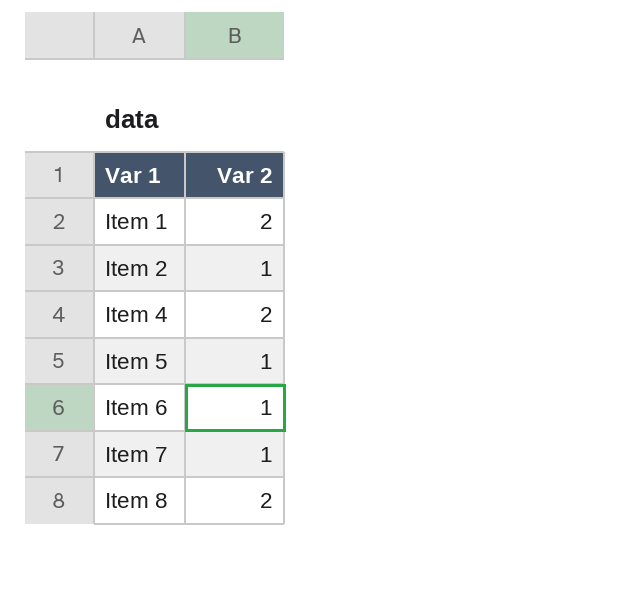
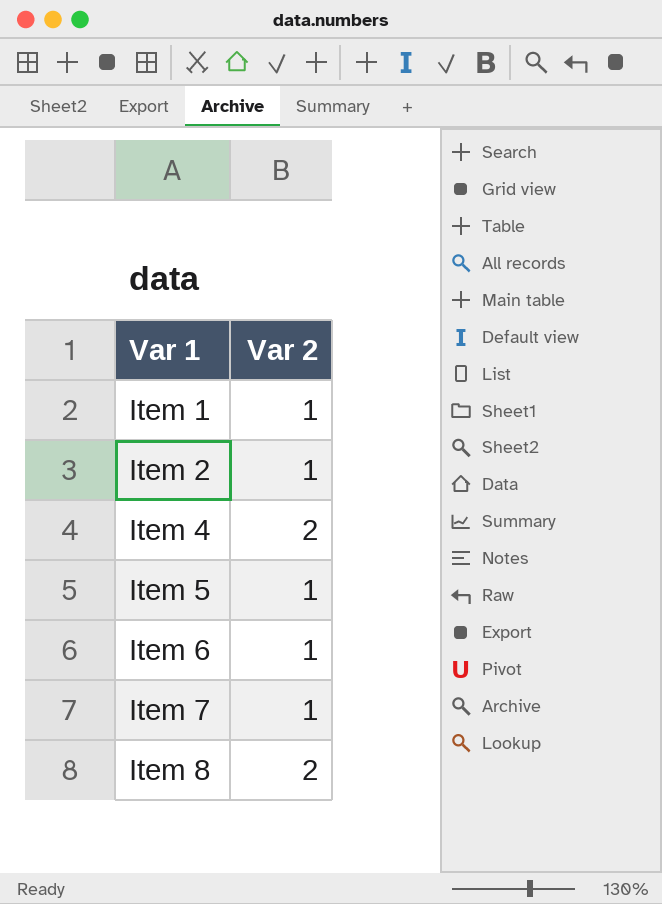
Item 1 | Var 2: 2 -> 1

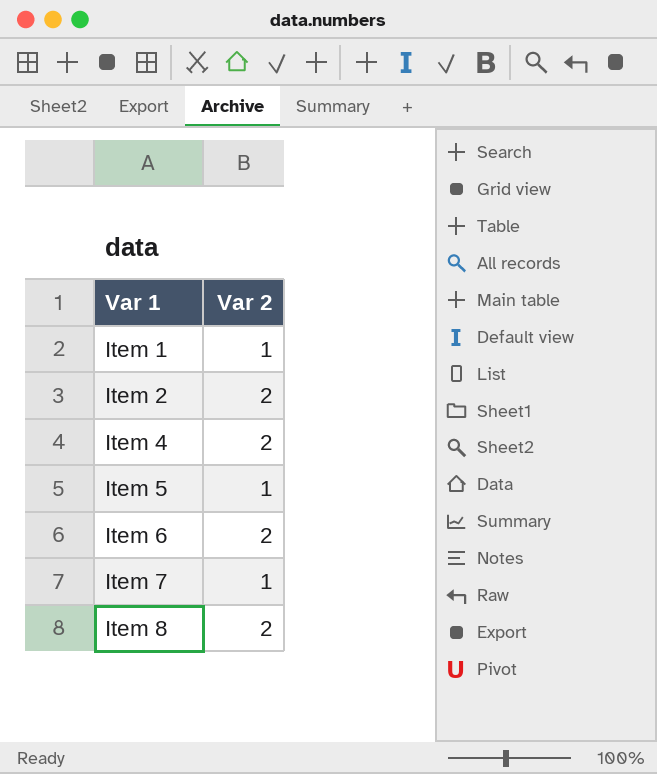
Item 2 | Var 2: 1 -> 2
Item 6 | Var 2: 1 -> 2

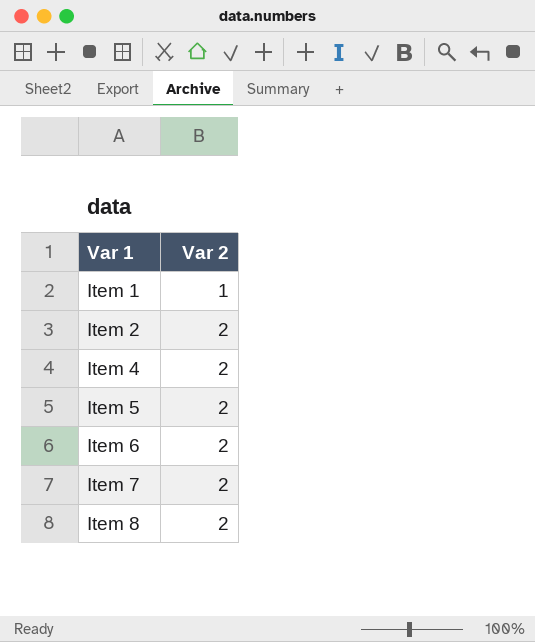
Item 5 | Var 2: 1 -> 2
Item 7 | Var 2: 1 -> 2

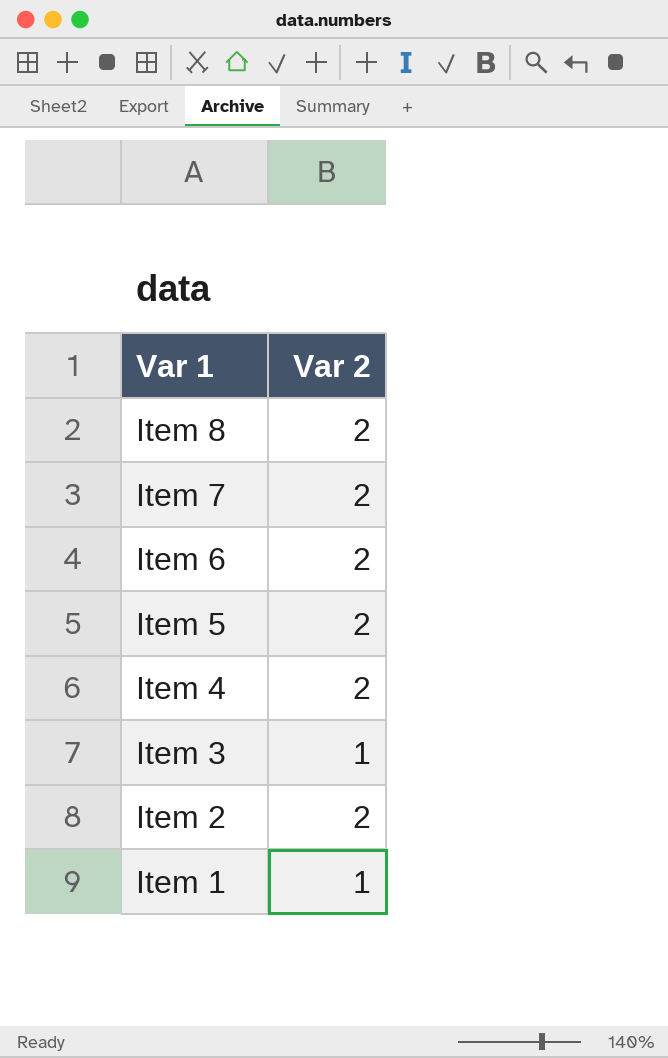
row order: Var 1 ascending -> Var 1 descending
row Item 3: none -> 1

